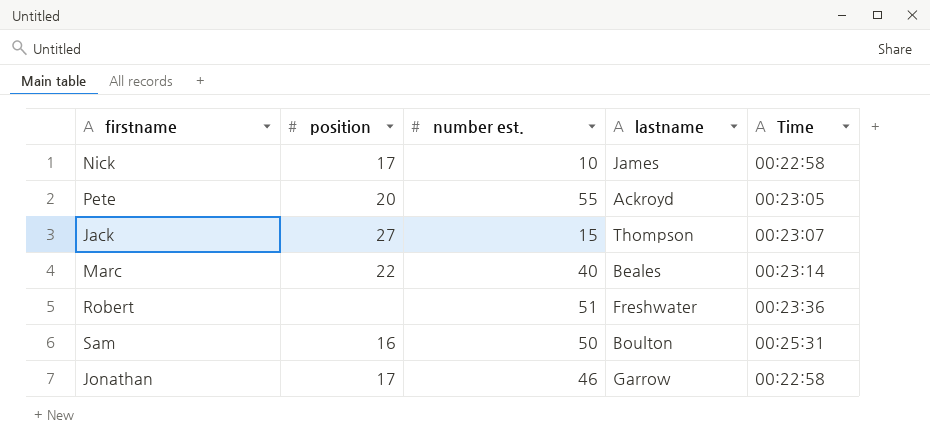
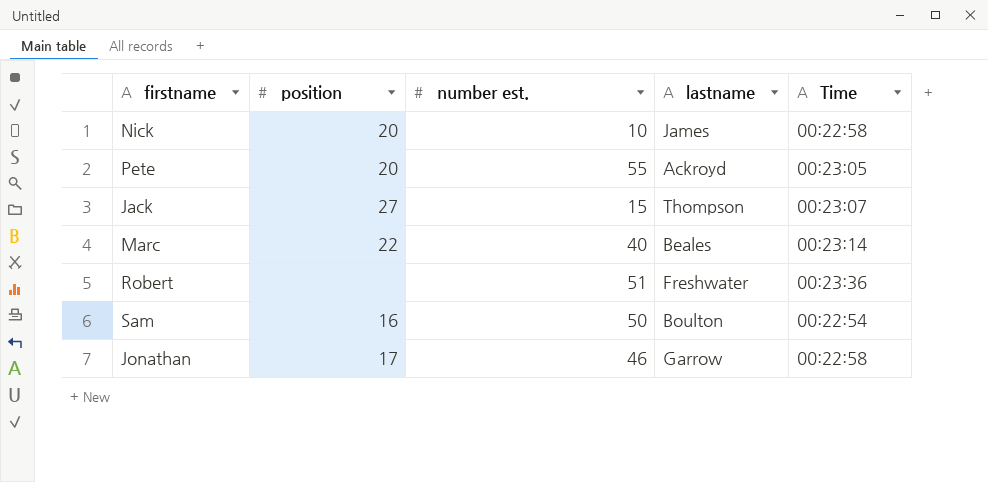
Nick | position: 17 -> 20
Sam | Time: 00:25:31 -> 00:22:54

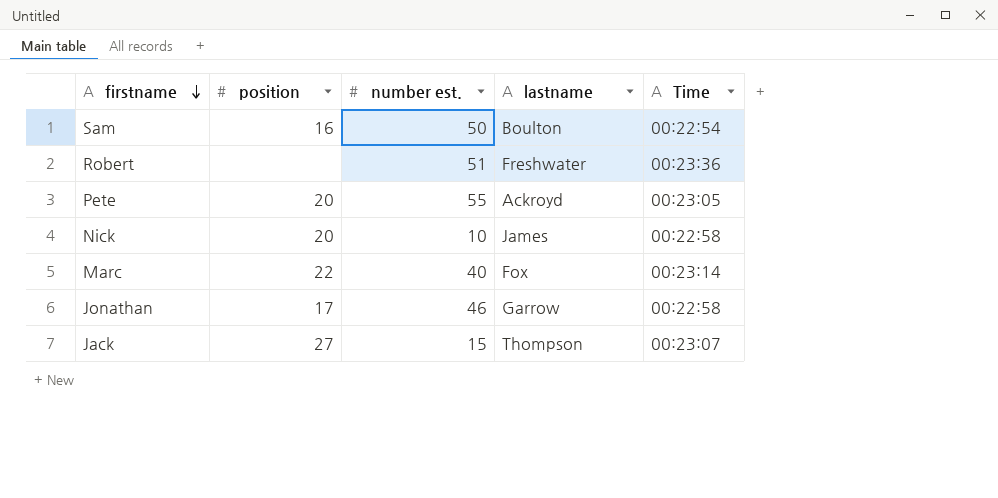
row order: none -> firstname descending
Marc | lastname: Beales -> Fox

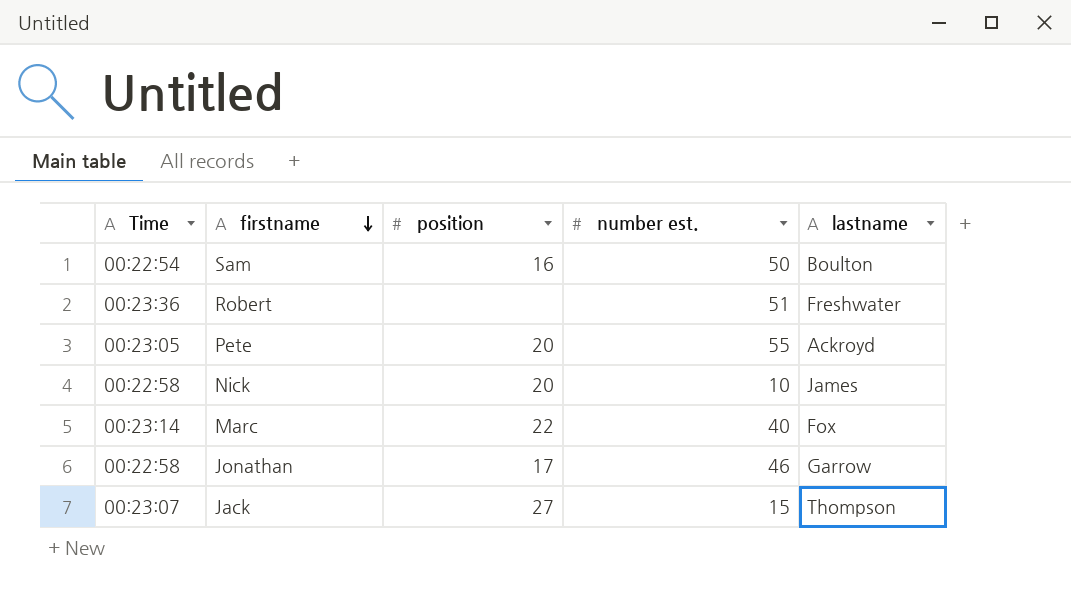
column Time | position: 5 -> 1

